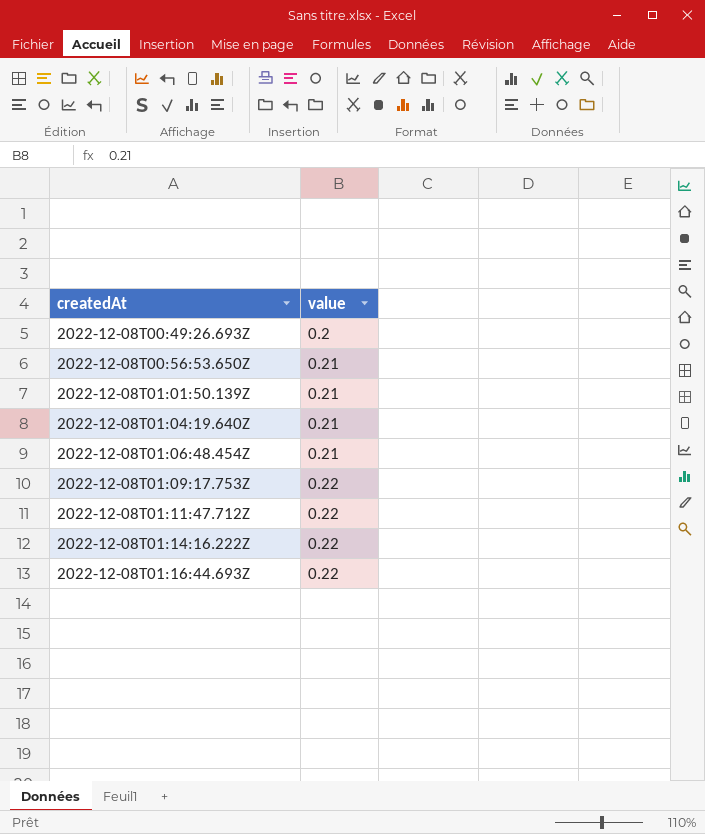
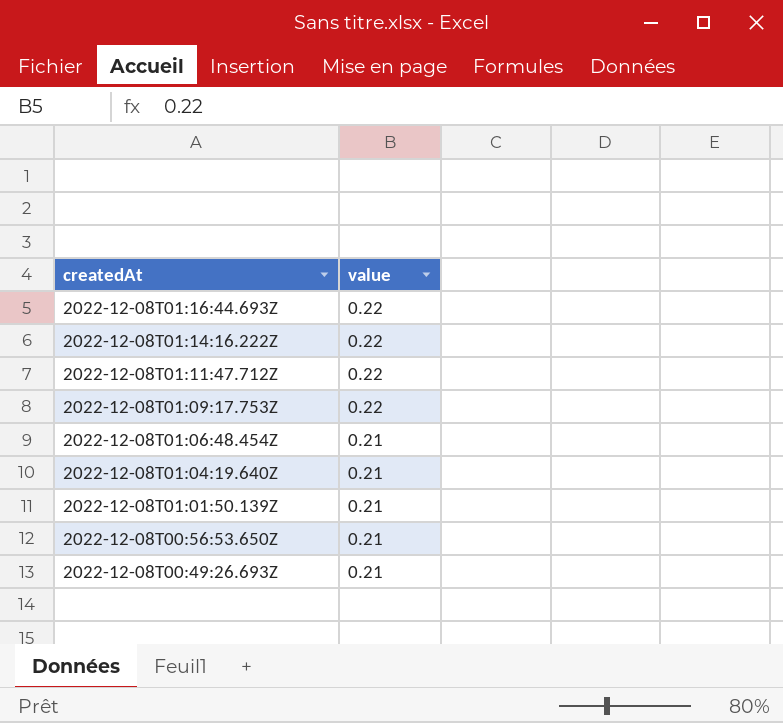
row order: createdAt ascending -> createdAt descending
2022-12-08T00:49:26.693Z | value: 0.2 -> 0.21

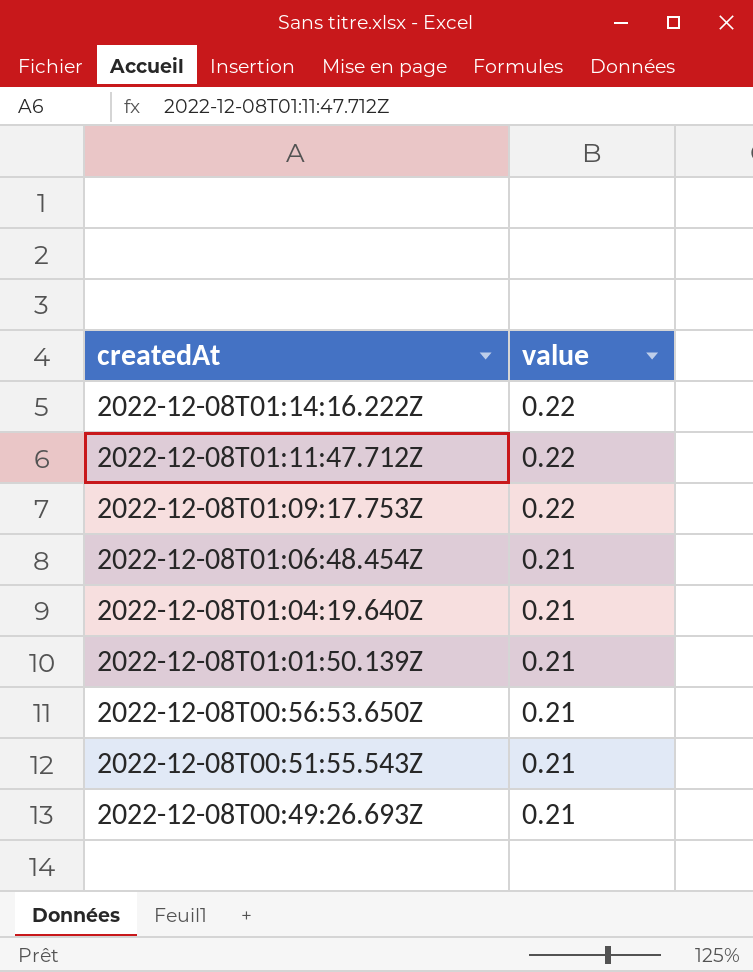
row 2022-12-08T01:16:44.693Z: 0.22 -> none
row 2022-12-08T00:51:55.543Z: none -> 0.21

